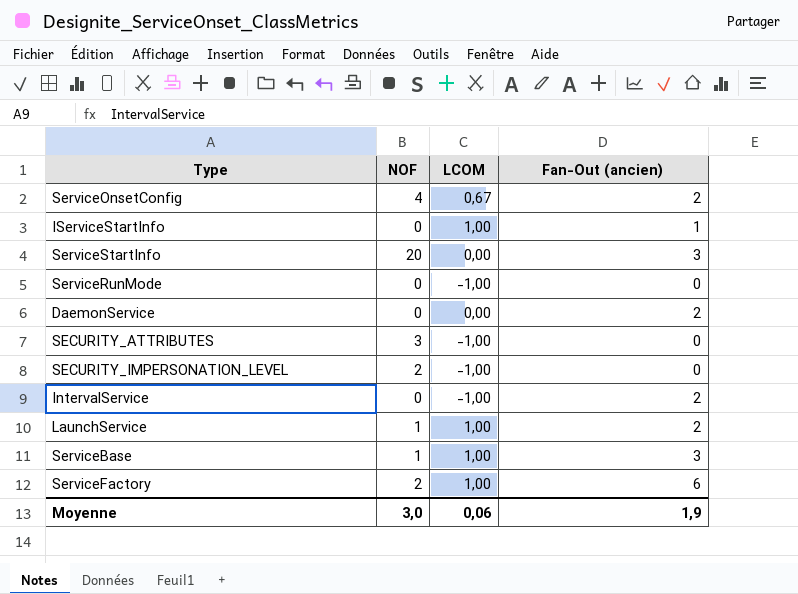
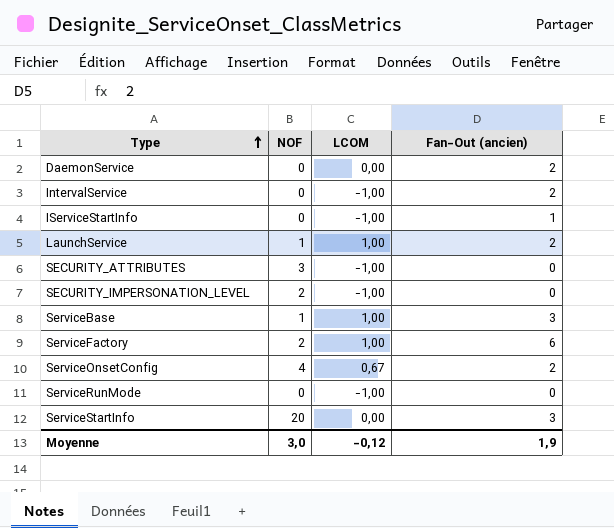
row order: none -> Type ascending
IServiceStartInfo | LCOM: 1,00 -> -1,00
Moyenne | LCOM: 0,06 -> -0,12

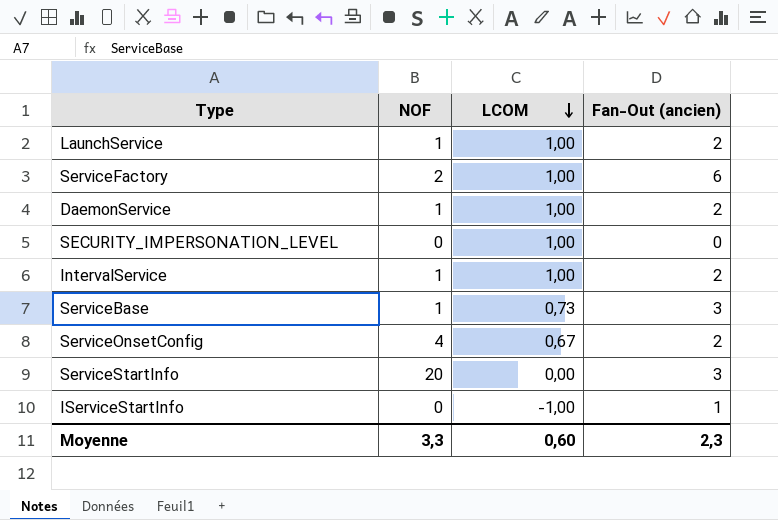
row order: Type ascending -> LCOM descending
row SECURITY_ATTRIBUTES: 3 | -1,00 | 0 -> none
row ServiceRunMode: 0 | -1,00 | 0 -> none
DaemonService | NOF: 0 -> 1
DaemonService | LCOM: 0,00 -> 1,00
SECURITY_IMPERSONATION_LEVEL | NOF: 2 -> 0
SECURITY_IMPERSONATION_LEVEL | LCOM: -1,00 -> 1,00
IntervalService | NOF: 0 -> 1
IntervalService | LCOM: -1,00 -> 1,00
ServiceBase | LCOM: 1,00 -> 0,73
Moyenne | NOF: 3,0 -> 3,3
Moyenne | LCOM: -0,12 -> 0,60
Moyenne | Fan-Out (ancien): 1,9 -> 2,3

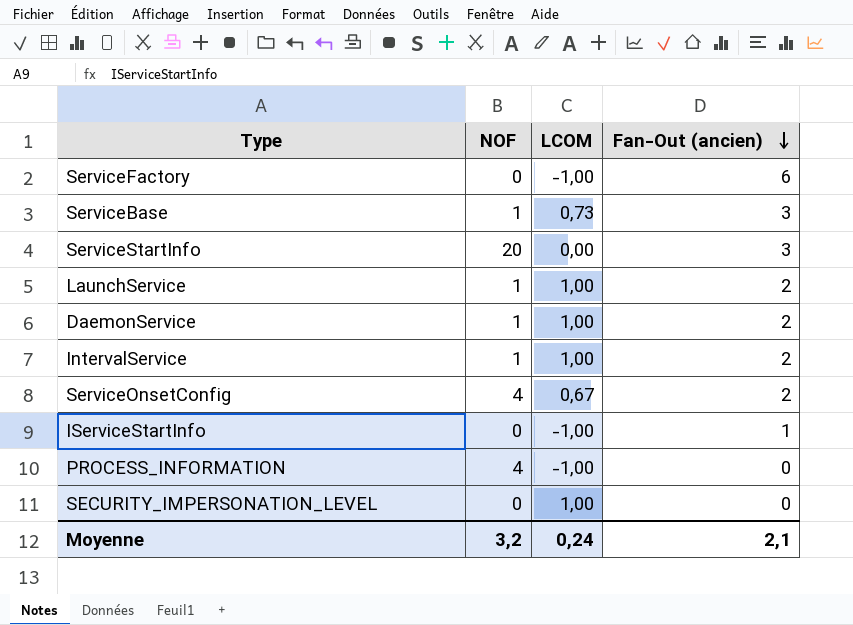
row order: LCOM descending -> Fan-Out (ancien) descending
ServiceFactory | NOF: 2 -> 0
ServiceFactory | LCOM: 1,00 -> -1,00
row PROCESS_INFORMATION: none -> 4 | -1,00 | 0
Moyenne | NOF: 3,3 -> 3,2
Moyenne | LCOM: 0,60 -> 0,24
Moyenne | Fan-Out (ancien): 2,3 -> 2,1

